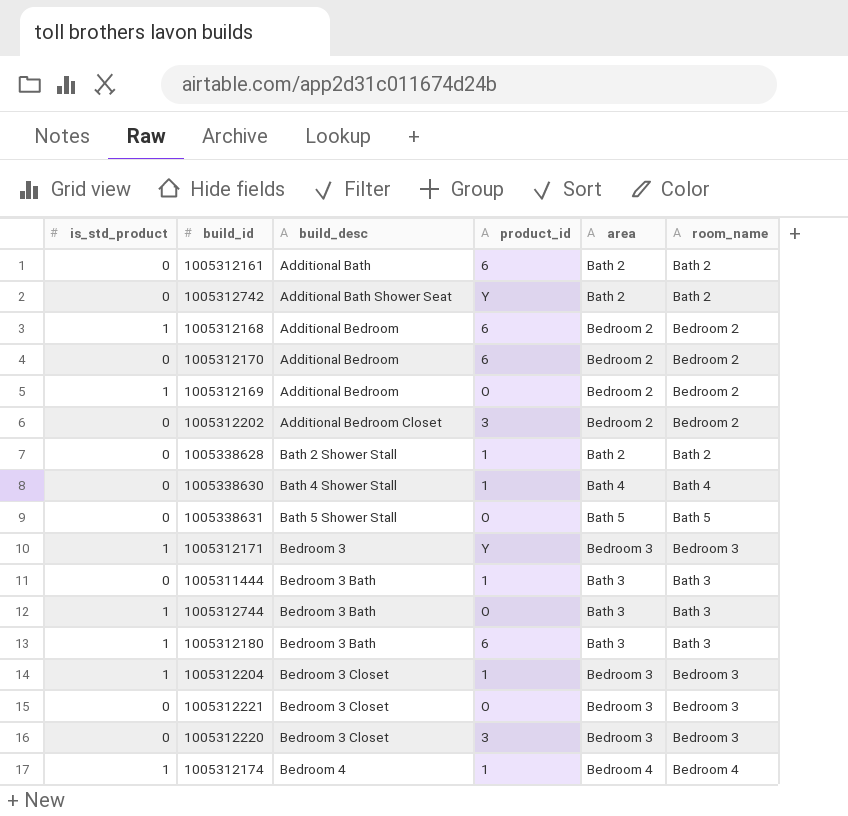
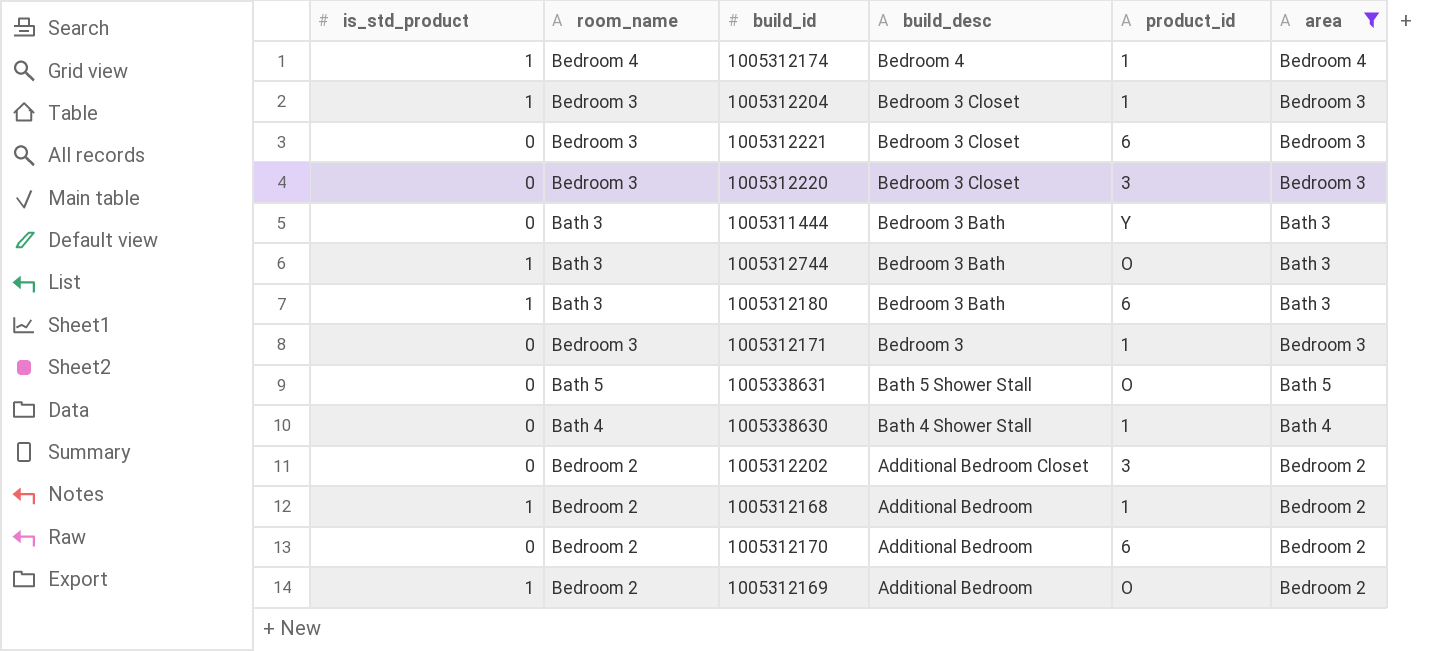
filter: none -> area != Bath 2
row order: build_desc ascending -> build_desc descending
column room_name | position: 6 -> 2
1005312221 | product_id: O -> 6
1005311444 | product_id: 1 -> Y
1005312171 | is_std_product: 1 -> 0
1005312171 | product_id: Y -> 1
1005312168 | product_id: 6 -> 1

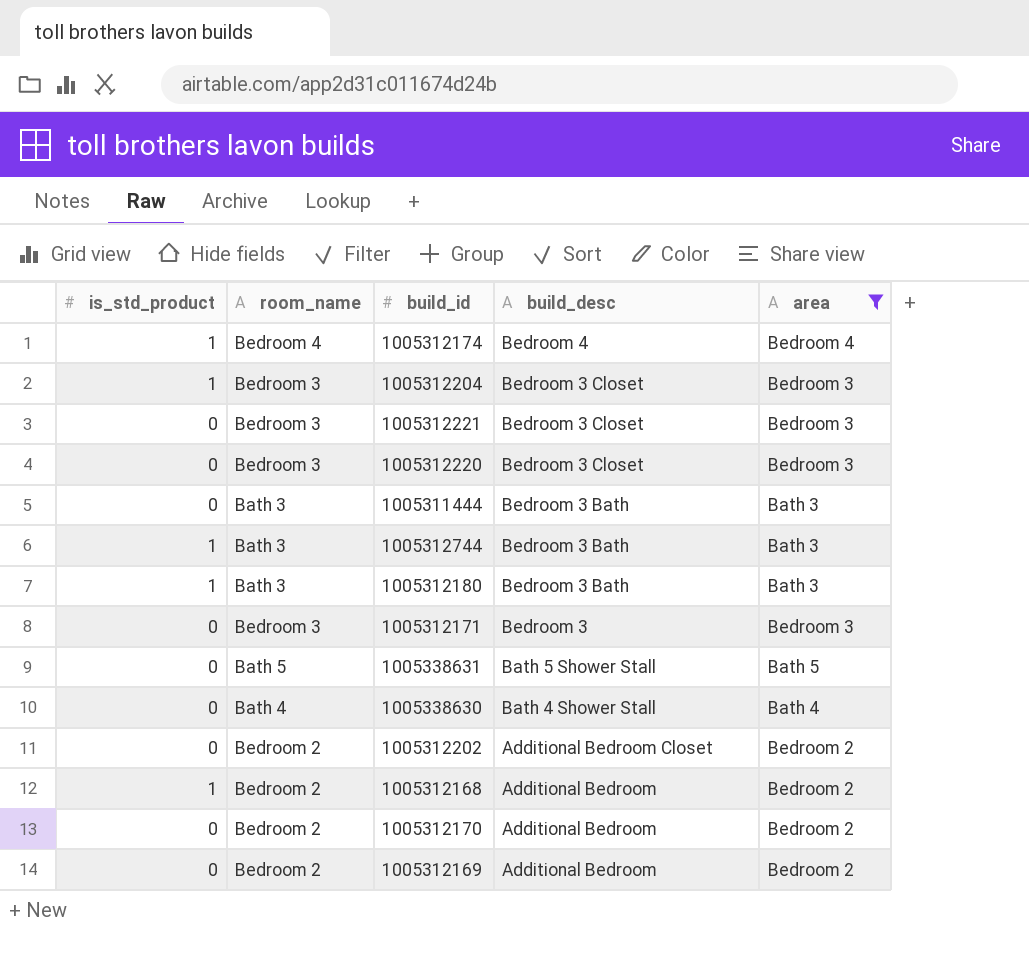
column product_id | position: 5 -> none
1005312169 | is_std_product: 1 -> 0

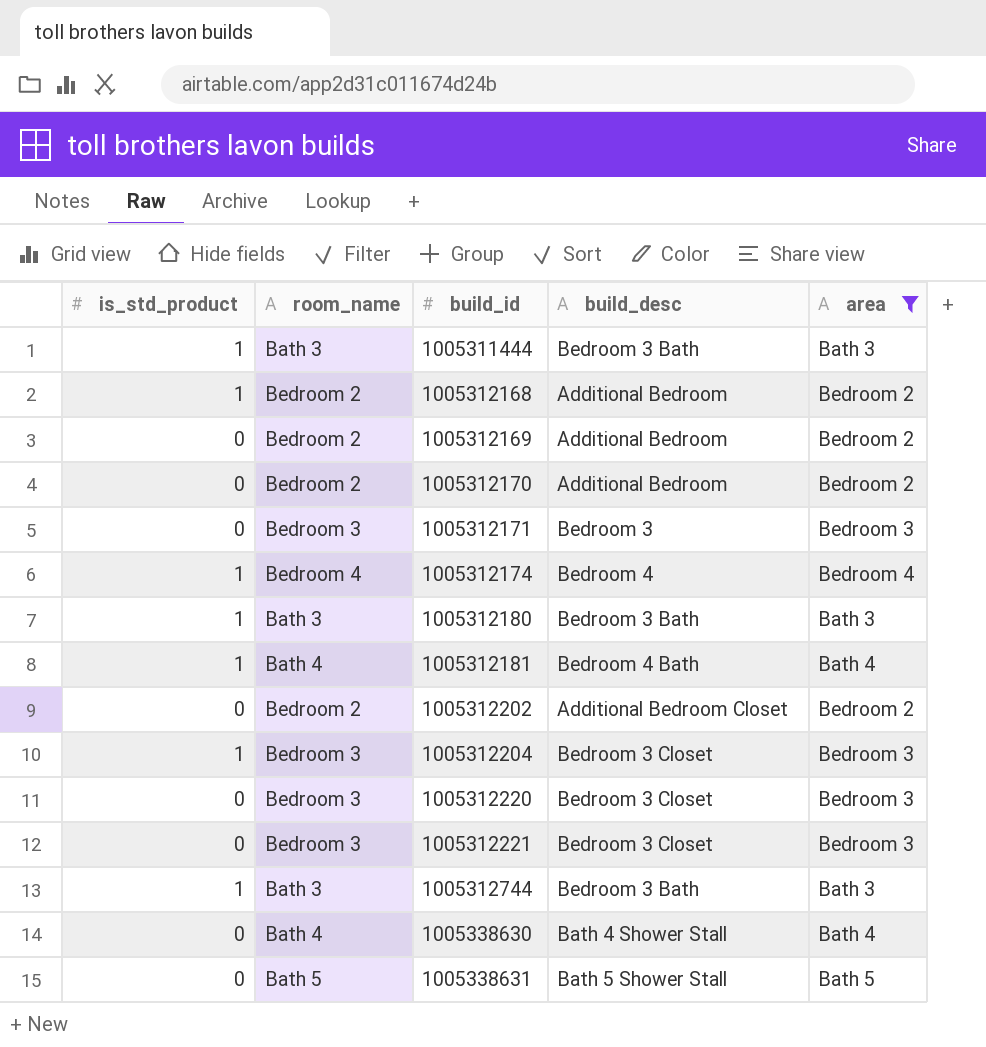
row order: build_desc descending -> build_id ascending
1005311444 | is_std_product: 0 -> 1
row 1005312181: none -> 1 | Bath 4 | Bedroom 4 Bath | Bath 4

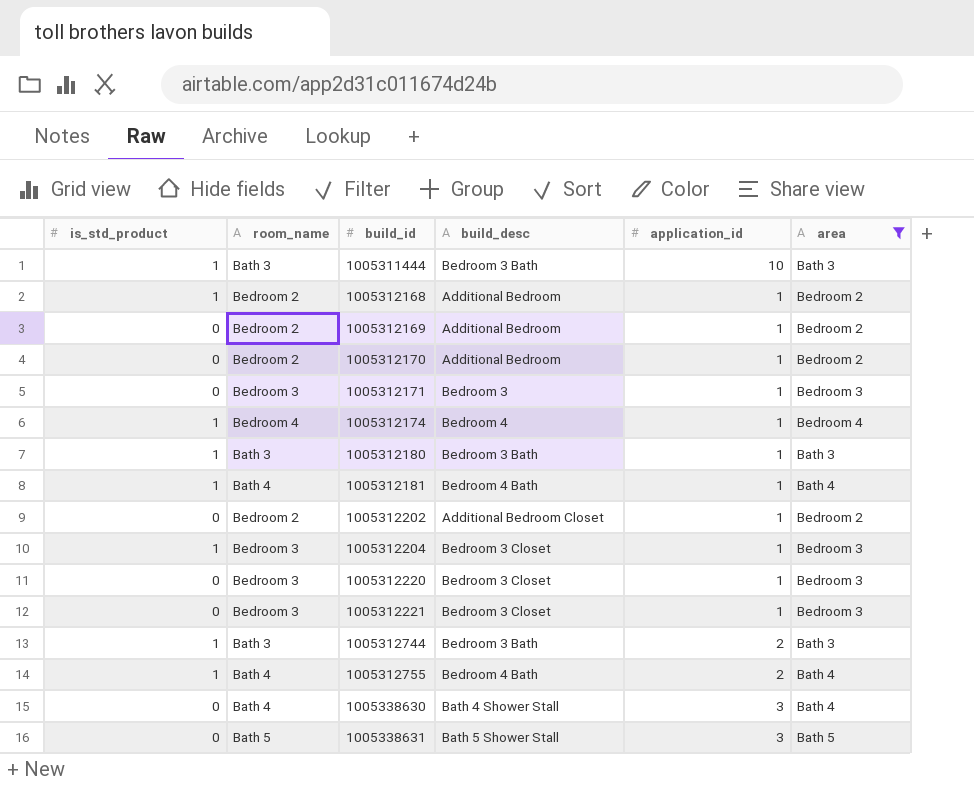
column application_id | position: none -> 5
row 1005312755: none -> 1 | Bath 4 | Bedroom 4 Bath | 2 | Bath 4

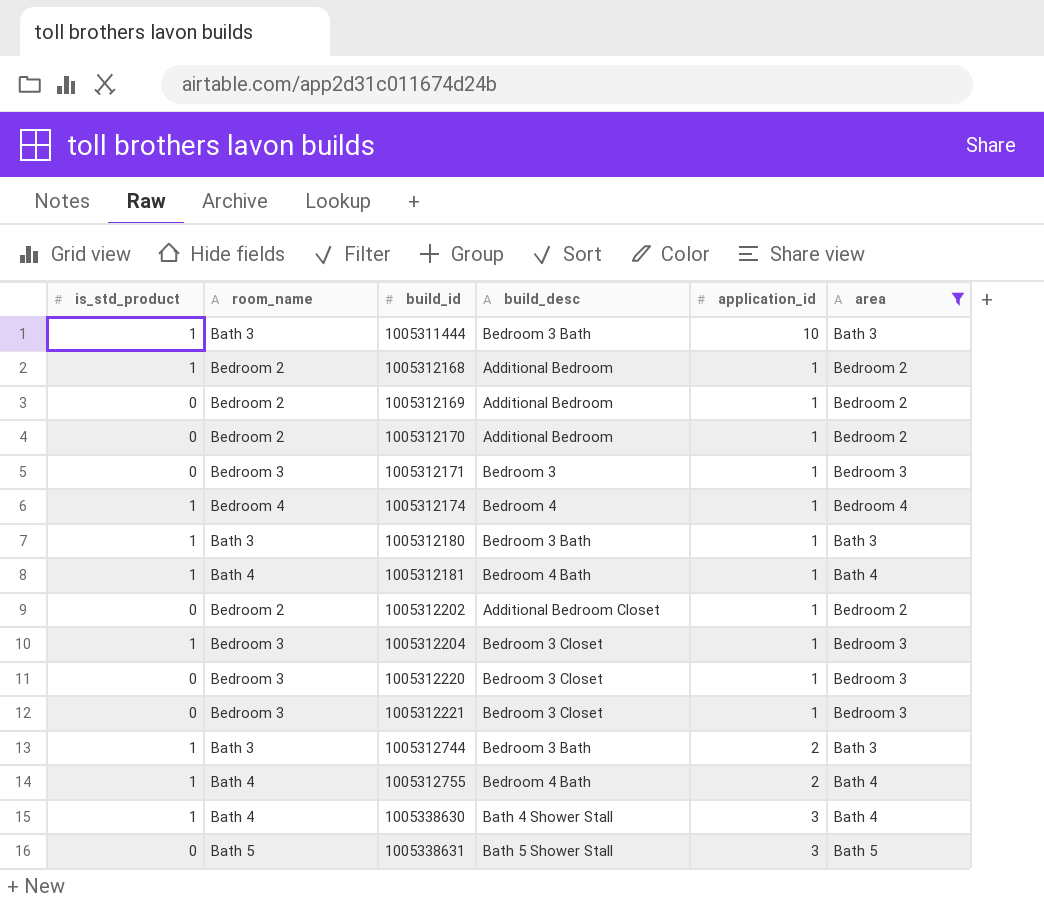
1005338630 | is_std_product: 0 -> 1

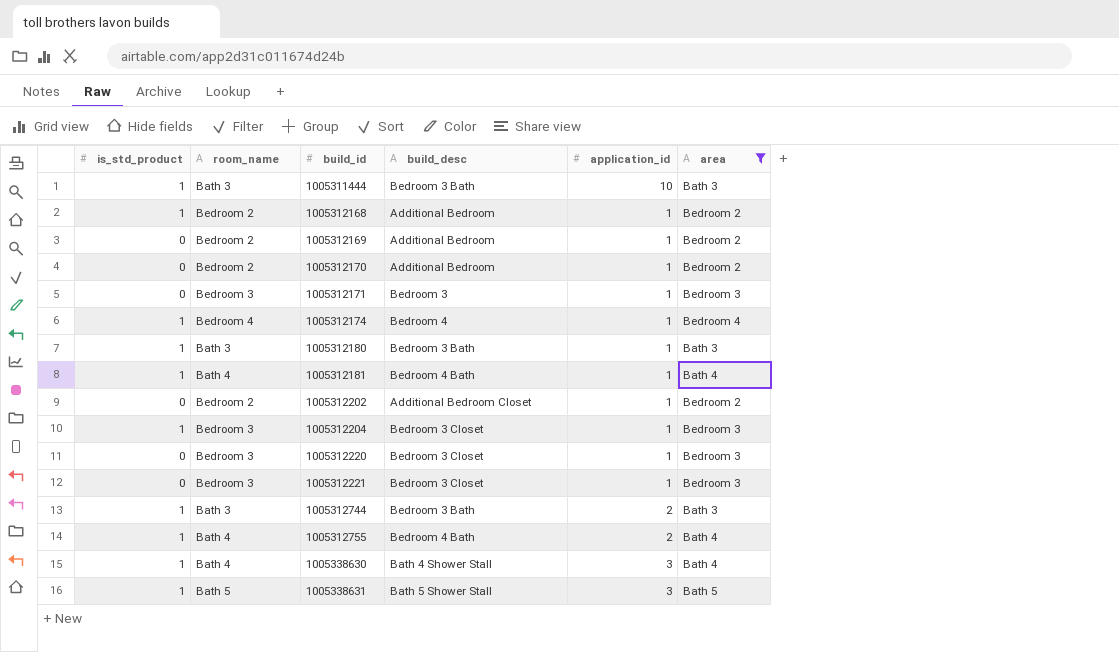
1005338631 | is_std_product: 0 -> 1

